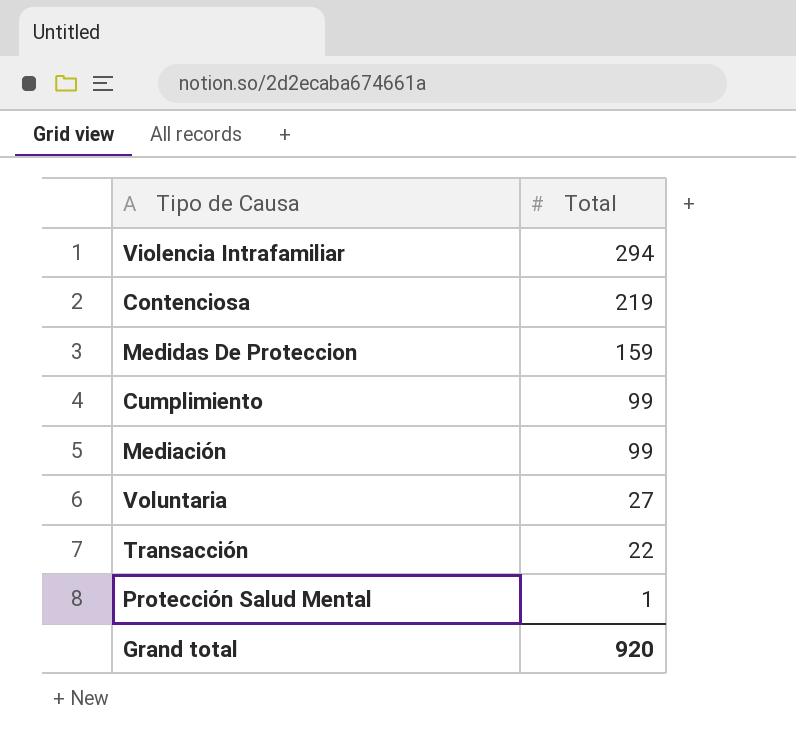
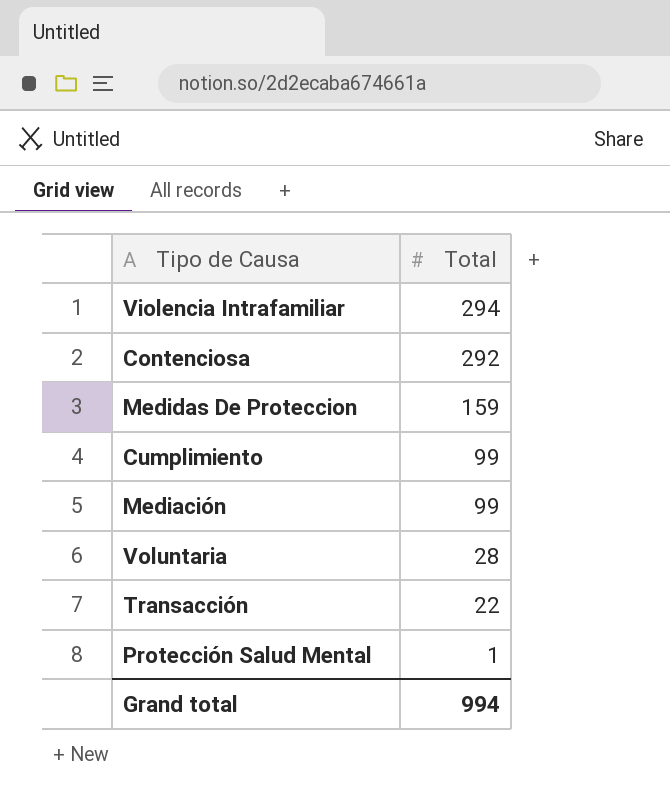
Contenciosa | Total: 219 -> 292
Voluntaria | Total: 27 -> 28
Grand total | Total: 920 -> 994

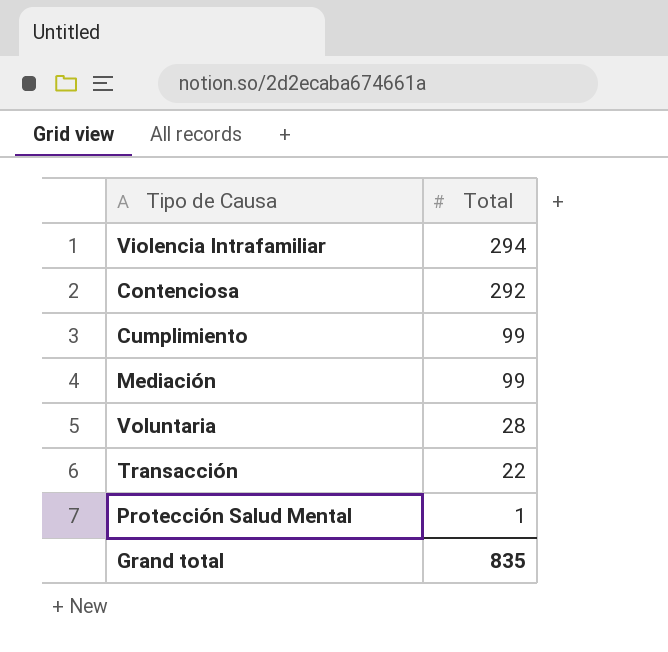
row Medidas De Proteccion: 159 -> none
Grand total | Total: 994 -> 835

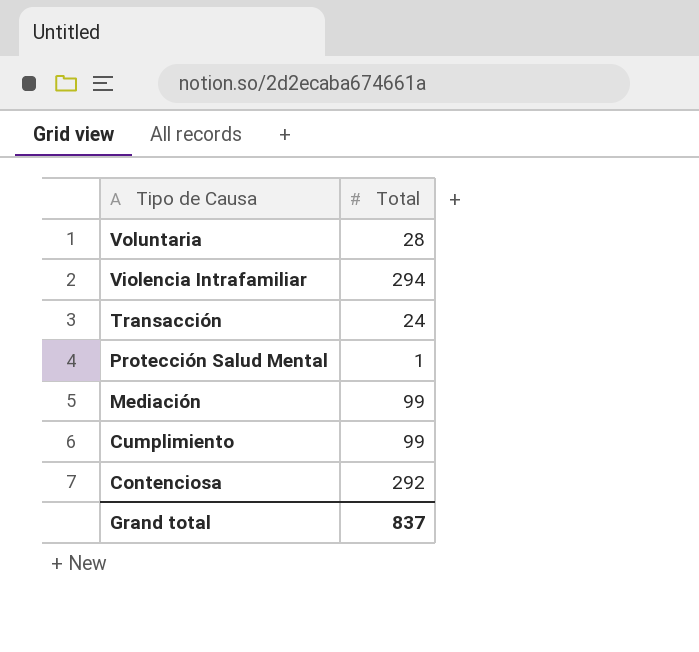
row order: Total descending -> Tipo de Causa descending
Transacción | Total: 22 -> 24
Grand total | Total: 835 -> 837

